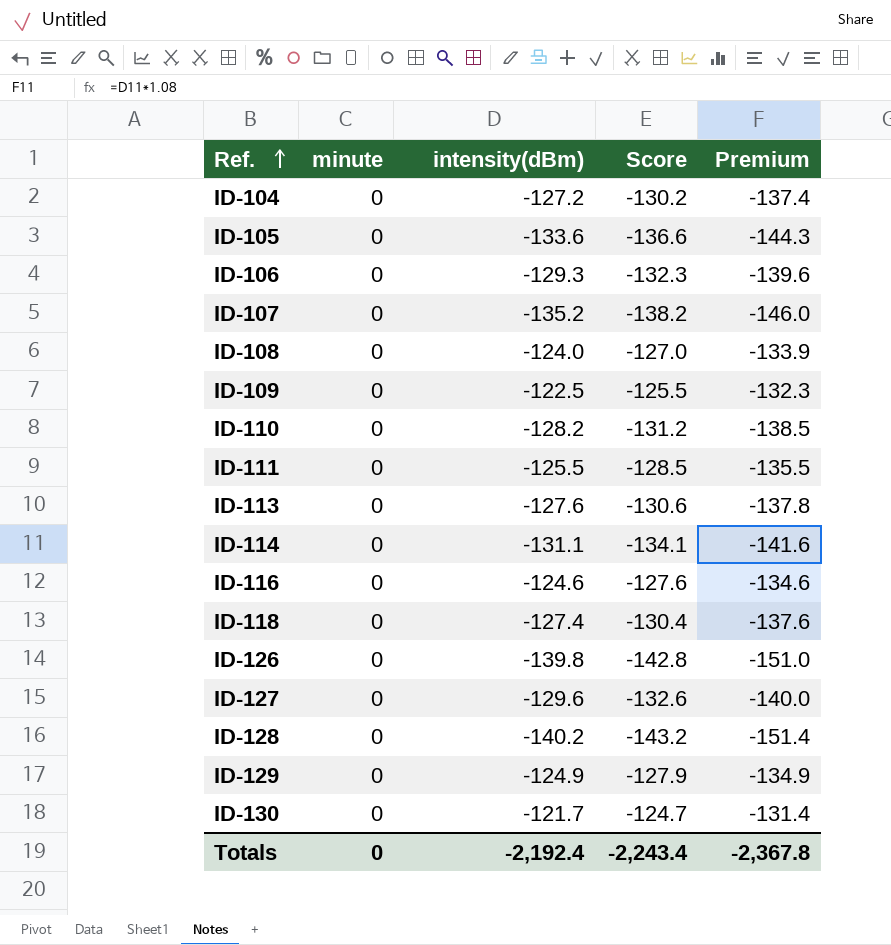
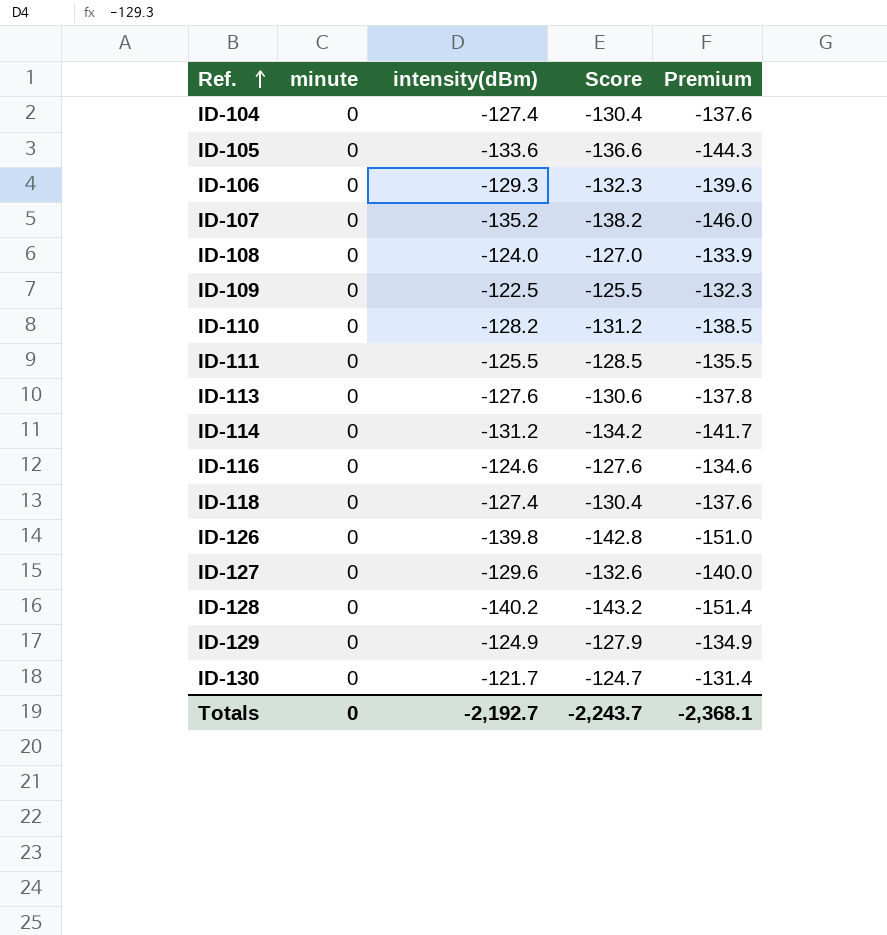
ID-104 | intensity(dBm): -127.2 -> -127.4
ID-104 | Score: -130.2 -> -130.4
ID-104 | Premium: -137.4 -> -137.6
ID-114 | intensity(dBm): -131.1 -> -131.2
ID-114 | Score: -134.1 -> -134.2
ID-114 | Premium: -141.6 -> -141.7
Totals | intensity(dBm): -2,192.4 -> -2,192.7
Totals | Score: -2,243.4 -> -2,243.7
Totals | Premium: -2,367.8 -> -2,368.1

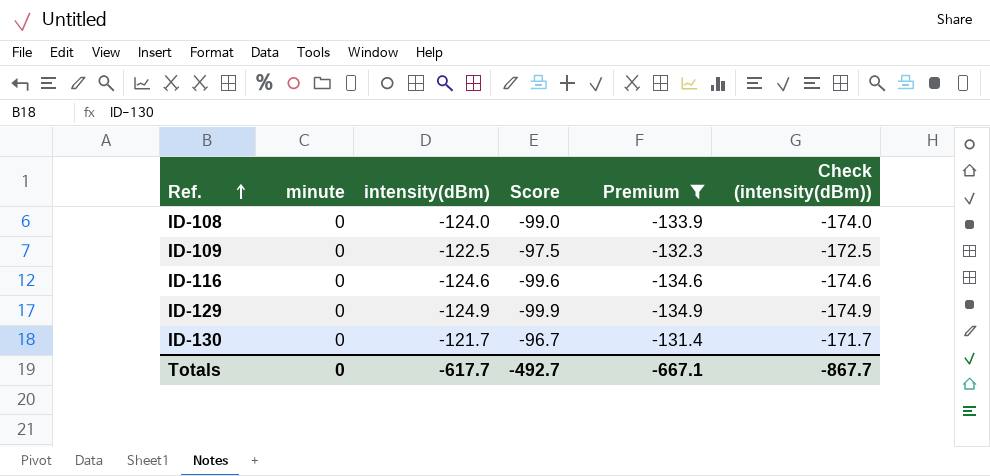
filter: none -> Premium >= -134.9
column Score | formula: [intensity(dBm)] - 3 -> [intensity(dBm)] + 25
column Check (intensity(dBm)) | formula: none -> [intensity(dBm)] - 50
Totals | intensity(dBm): -2,192.7 -> -617.7
Totals | Score: -2,243.7 -> -492.7
Totals | Premium: -2,368.1 -> -667.1

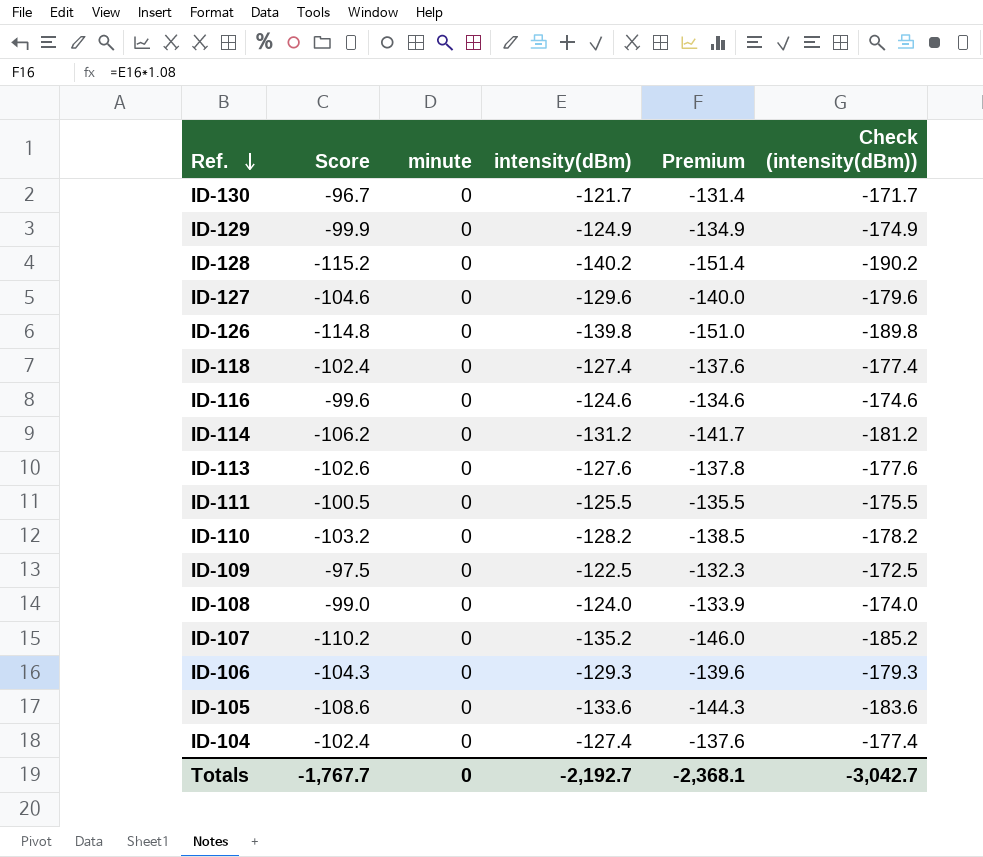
filter: Premium >= -134.9 -> none
row order: Ref. ascending -> Ref. descending
column Score | position: 4 -> 2
Totals | Score: -492.7 -> -1,767.7
Totals | intensity(dBm): -617.7 -> -2,192.7
Totals | Premium: -667.1 -> -2,368.1
Totals | Check (intensity(dBm)): -867.7 -> -3,042.7

